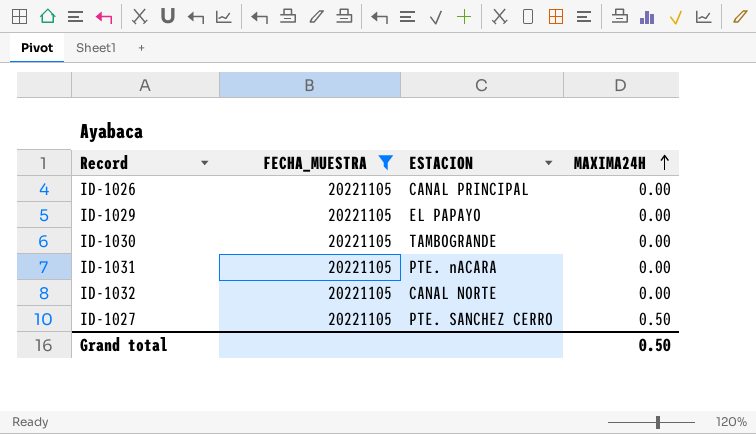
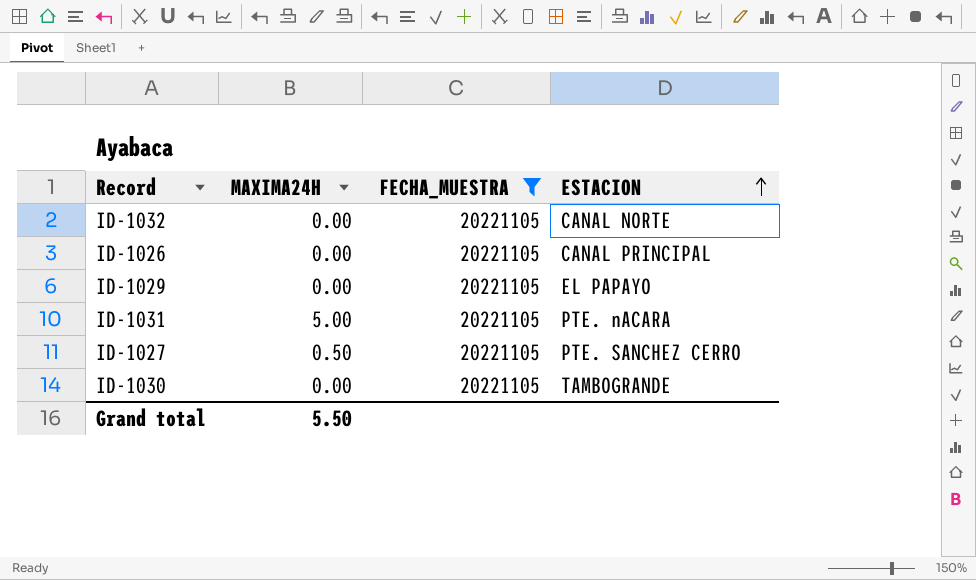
row order: MAXIMA24H ascending -> ESTACION ascending
column MAXIMA24H | position: 4 -> 2
ID-1031 | MAXIMA24H: 0.00 -> 5.00
Grand total | MAXIMA24H: 0.50 -> 5.50

